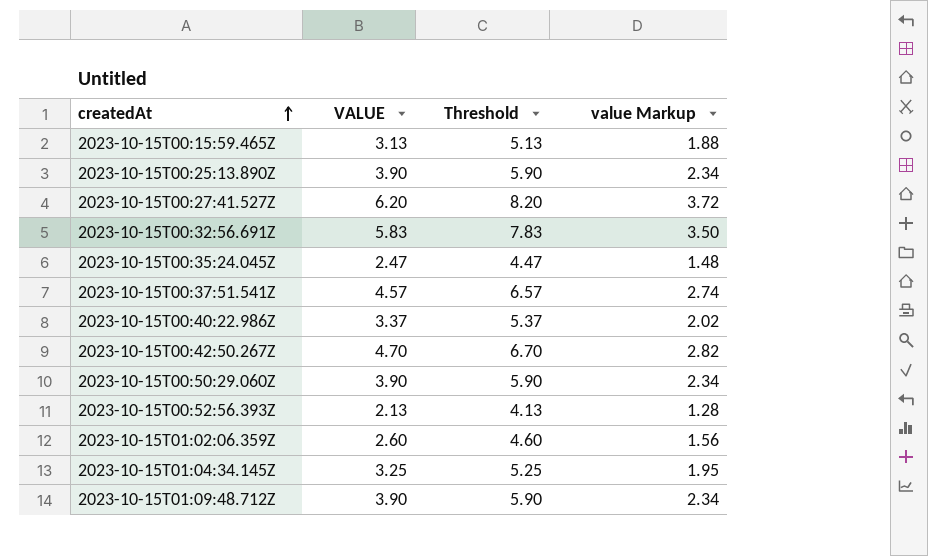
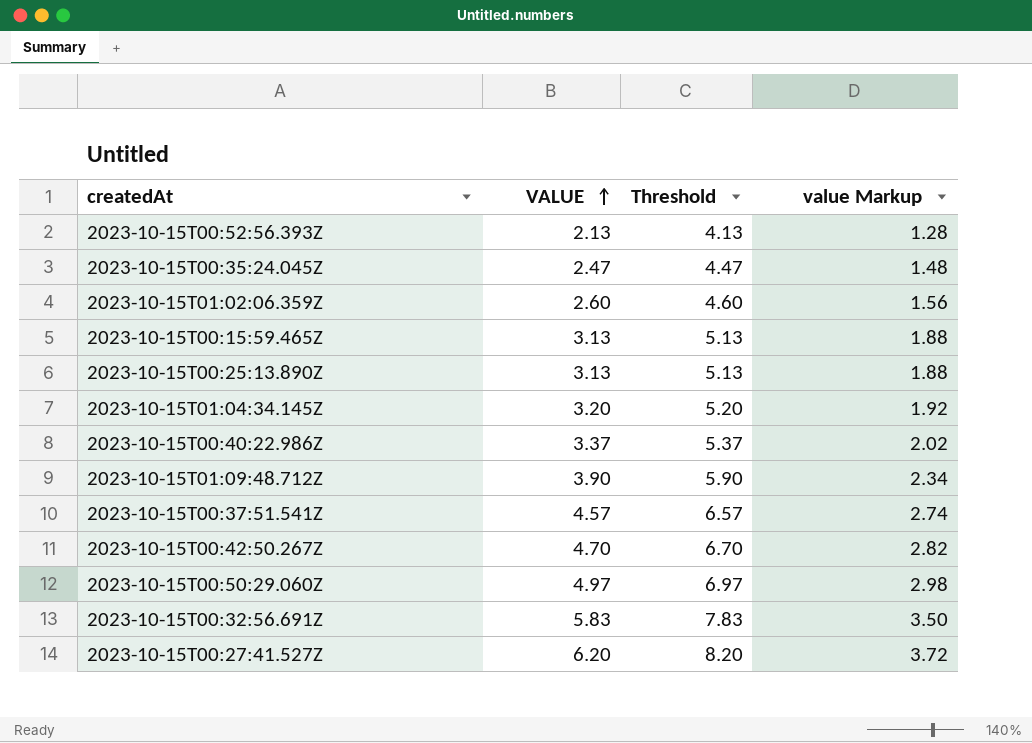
row order: createdAt ascending -> VALUE ascending
2023-10-15T00:25:13.890Z | VALUE: 3.90 -> 3.13
2023-10-15T00:25:13.890Z | Threshold: 5.90 -> 5.13
2023-10-15T00:25:13.890Z | value Markup: 2.34 -> 1.88
2023-10-15T01:04:34.145Z | VALUE: 3.25 -> 3.20
2023-10-15T01:04:34.145Z | Threshold: 5.25 -> 5.20
2023-10-15T01:04:34.145Z | value Markup: 1.95 -> 1.92
2023-10-15T00:50:29.060Z | VALUE: 3.90 -> 4.97
2023-10-15T00:50:29.060Z | Threshold: 5.90 -> 6.97
2023-10-15T00:50:29.060Z | value Markup: 2.34 -> 2.98

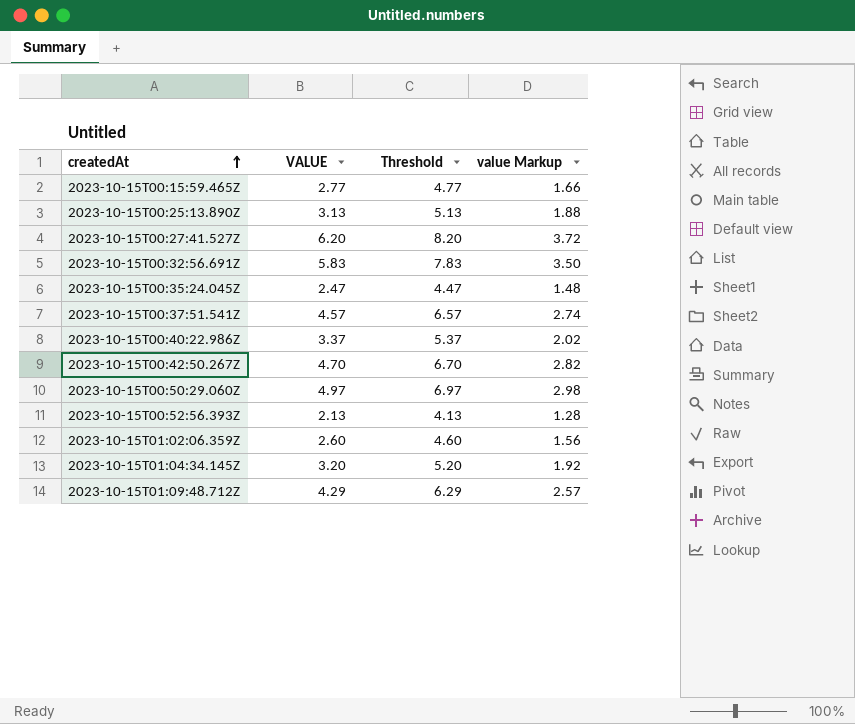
row order: VALUE ascending -> createdAt ascending
2023-10-15T00:15:59.465Z | VALUE: 3.13 -> 2.77
2023-10-15T00:15:59.465Z | Threshold: 5.13 -> 4.77
2023-10-15T00:15:59.465Z | value Markup: 1.88 -> 1.66
2023-10-15T01:09:48.712Z | VALUE: 3.90 -> 4.29
2023-10-15T01:09:48.712Z | Threshold: 5.90 -> 6.29
2023-10-15T01:09:48.712Z | value Markup: 2.34 -> 2.57

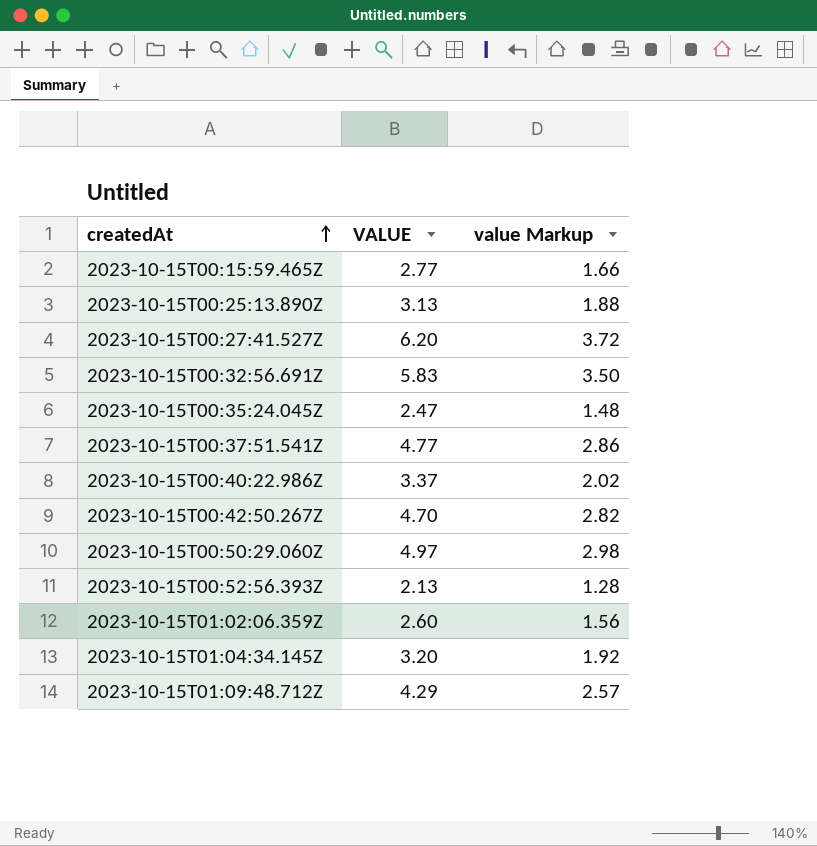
column Threshold | formula: [VALUE] + 2 -> none
2023-10-15T00:37:51.541Z | VALUE: 4.57 -> 4.77
2023-10-15T00:37:51.541Z | value Markup: 2.74 -> 2.86

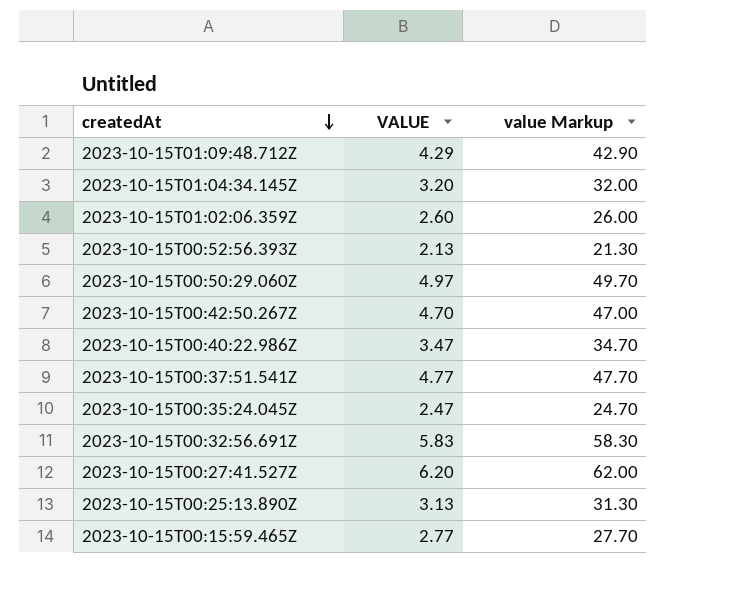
row order: createdAt ascending -> createdAt descending
column value Markup | formula: [VALUE] * 0.6 -> [VALUE] * 10
2023-10-15T00:40:22.986Z | VALUE: 3.37 -> 3.47

